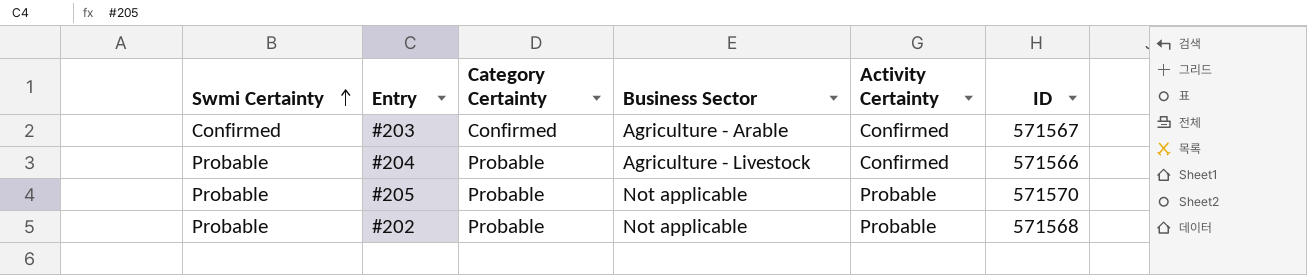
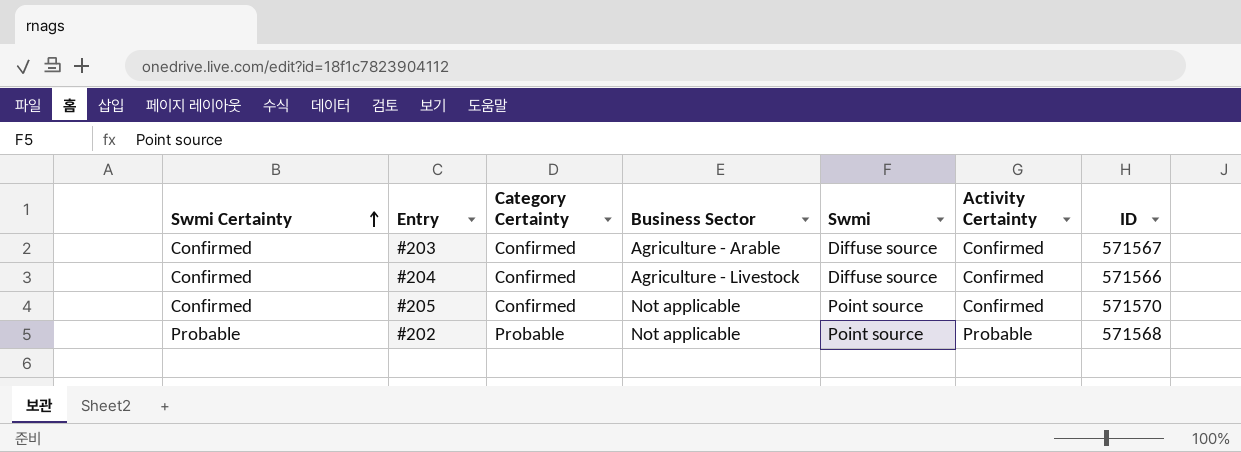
column Swmi | position: none -> 5
#204 | Swmi Certainty: Probable -> Confirmed
#204 | Category Certainty: Probable -> Confirmed
#205 | Swmi Certainty: Probable -> Confirmed
#205 | Category Certainty: Probable -> Confirmed
#205 | Activity Certainty: Probable -> Confirmed

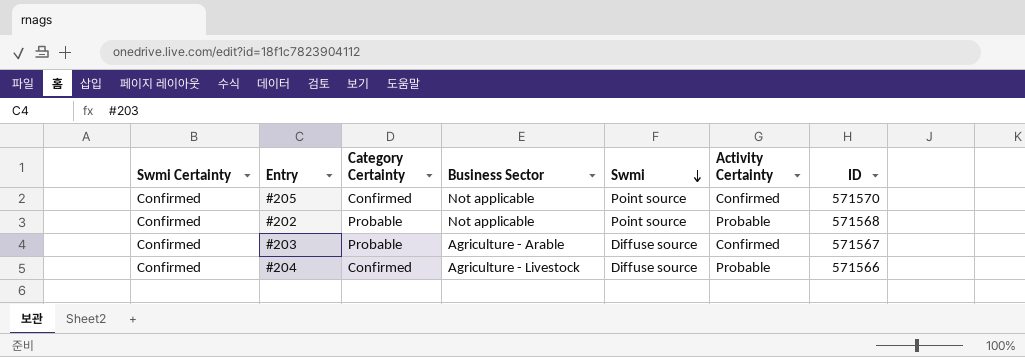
row order: Swmi Certainty ascending -> Swmi descending
#202 | Swmi Certainty: Probable -> Confirmed
#203 | Category Certainty: Confirmed -> Probable
#204 | Activity Certainty: Confirmed -> Probable

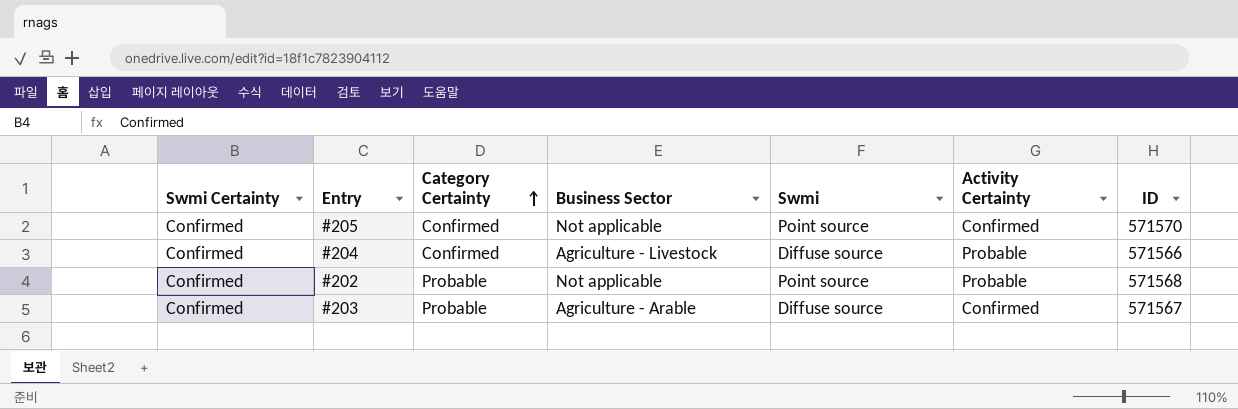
row order: Swmi descending -> Category Certainty ascending

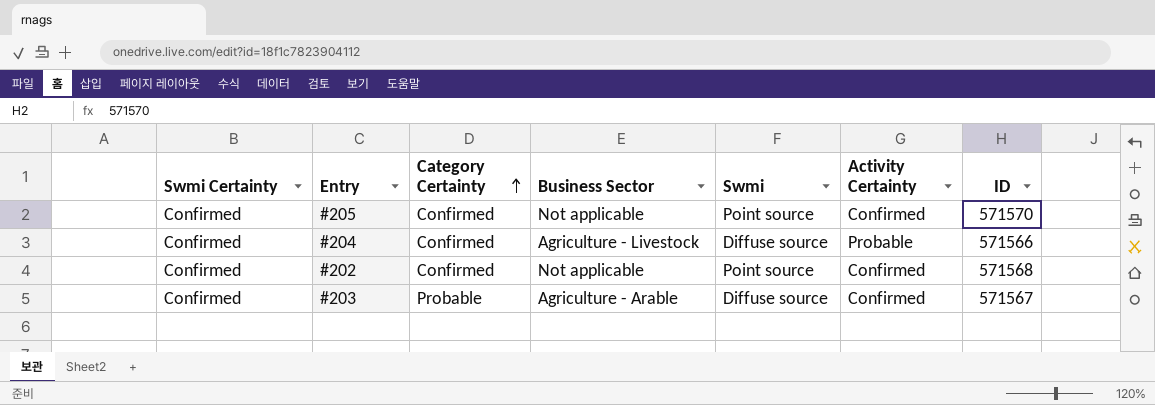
#202 | Category Certainty: Probable -> Confirmed
#202 | Activity Certainty: Probable -> Confirmed

